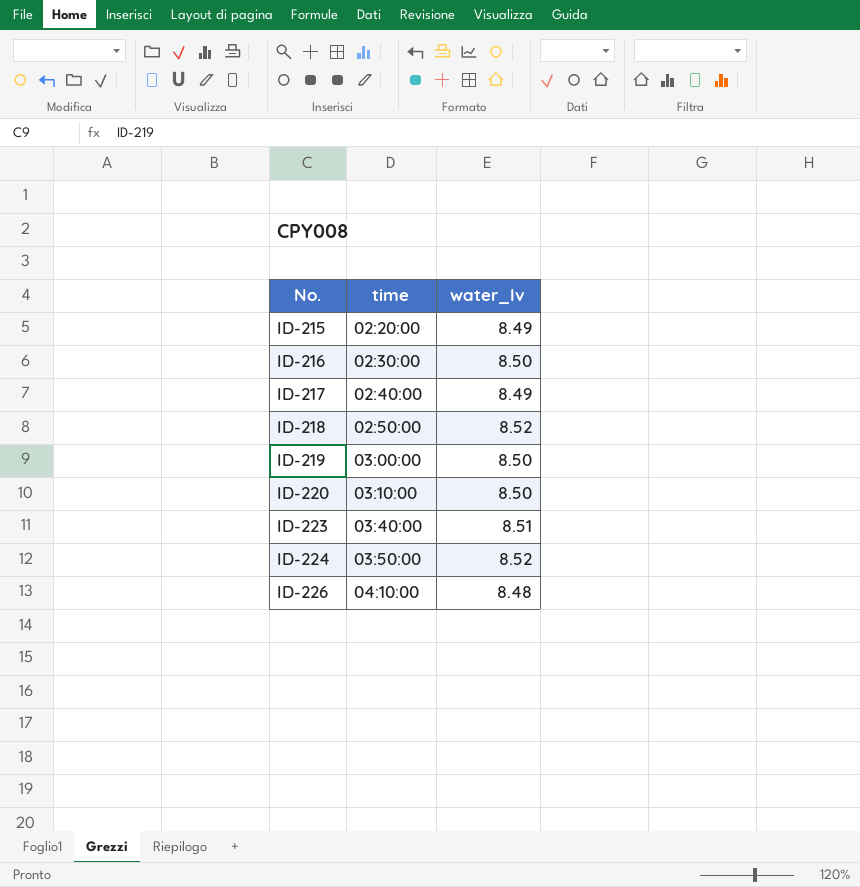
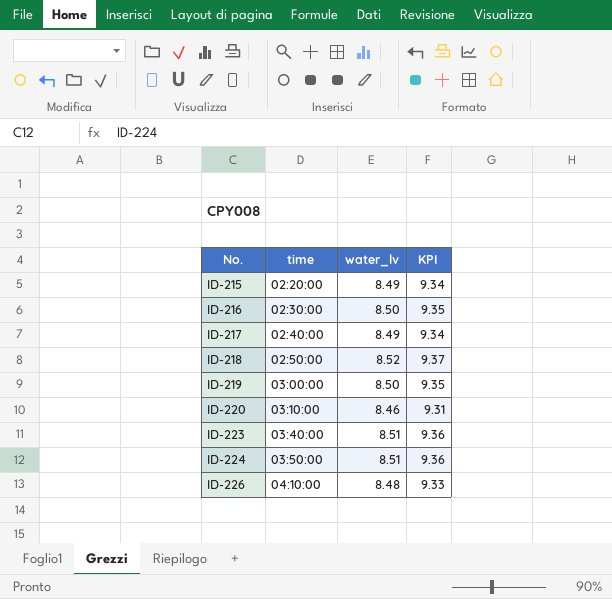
column KPI | formula: none -> [water_lv] * 1.1
ID-220 | water_lv: 8.50 -> 8.46
ID-224 | water_lv: 8.52 -> 8.51

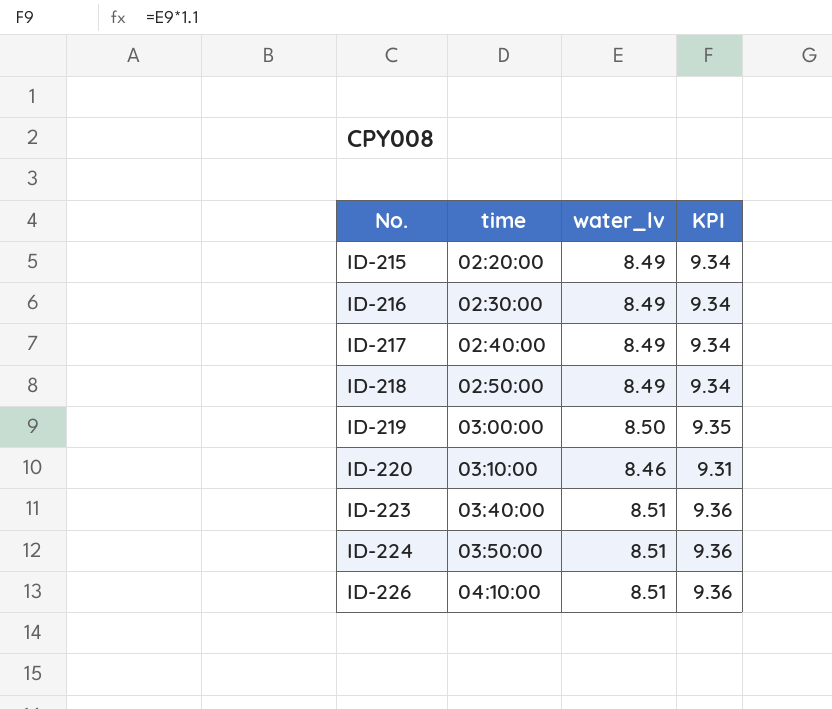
ID-216 | water_lv: 8.50 -> 8.49
ID-216 | KPI: 9.35 -> 9.34
ID-218 | water_lv: 8.52 -> 8.49
ID-218 | KPI: 9.37 -> 9.34
ID-226 | water_lv: 8.48 -> 8.51
ID-226 | KPI: 9.33 -> 9.36

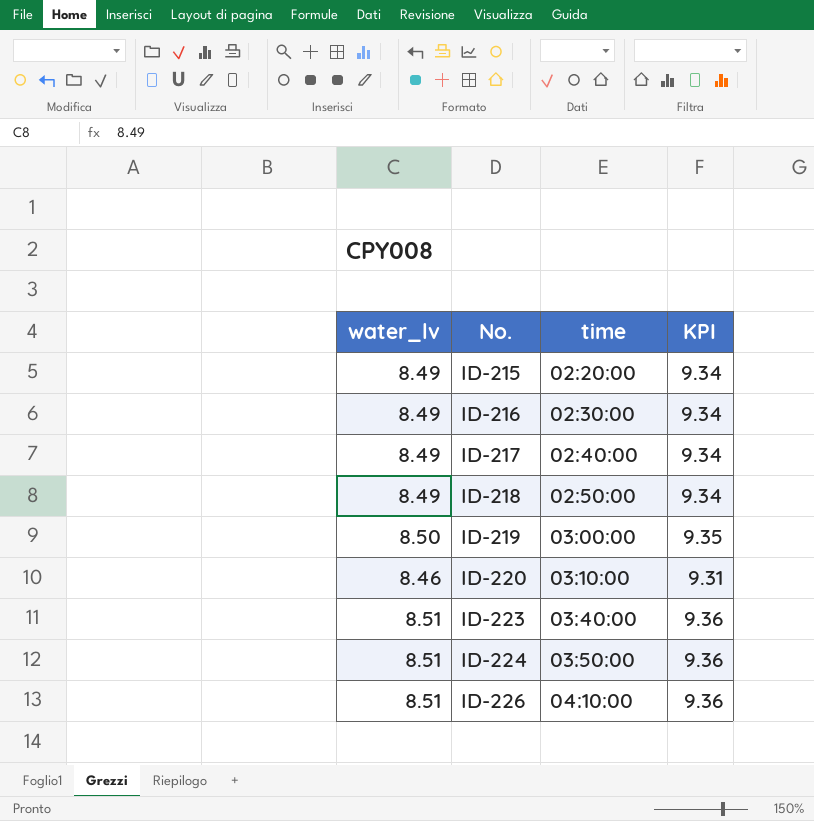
column water_lv | position: 3 -> 1

